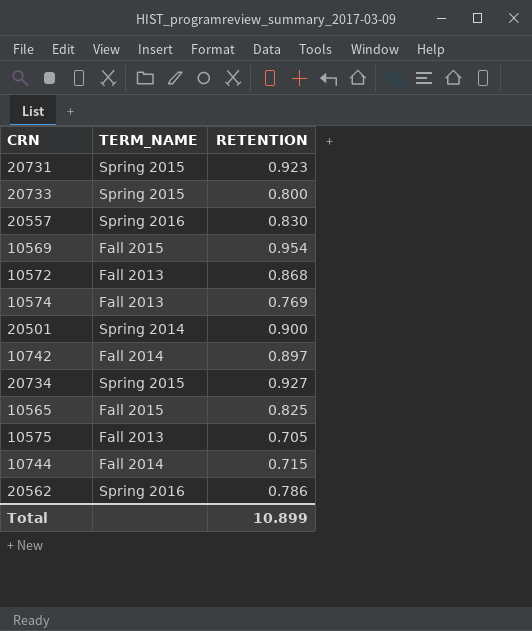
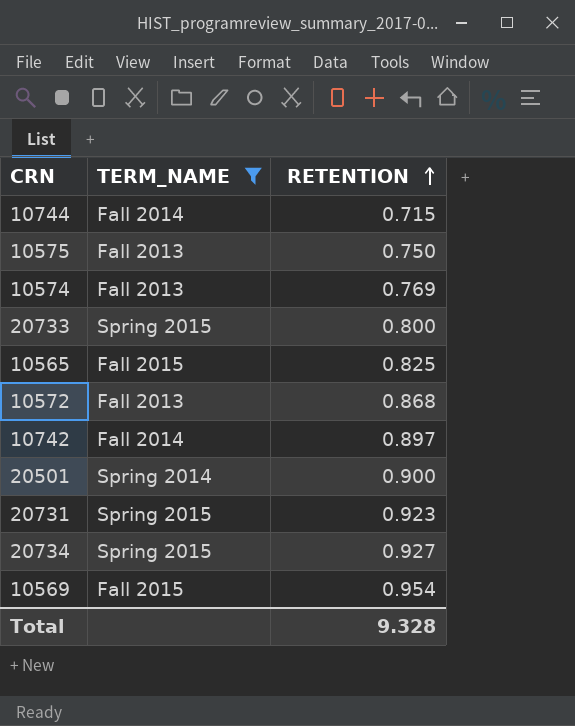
filter: none -> TERM_NAME != Spring 2016
row order: none -> RETENTION ascending
10575 | RETENTION: 0.705 -> 0.750
Total | RETENTION: 10.899 -> 9.328

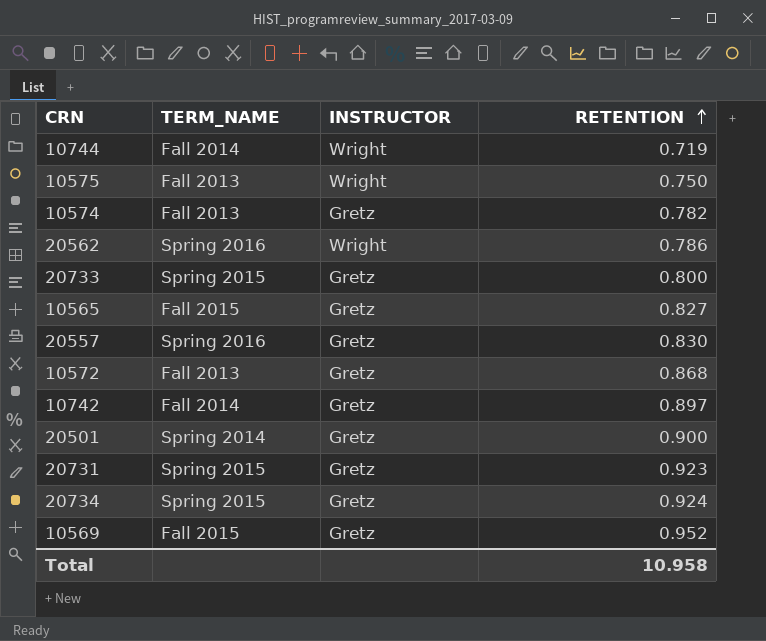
filter: TERM_NAME != Spring 2016 -> none
column INSTRUCTOR | position: none -> 3
10744 | RETENTION: 0.715 -> 0.719
10574 | RETENTION: 0.769 -> 0.782
10565 | RETENTION: 0.825 -> 0.827
20734 | RETENTION: 0.927 -> 0.924
10569 | RETENTION: 0.954 -> 0.952
Total | RETENTION: 9.328 -> 10.958

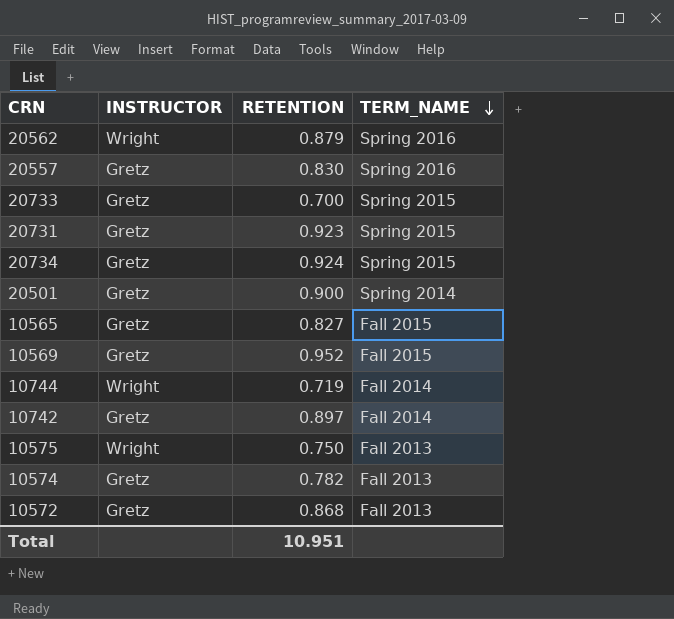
row order: RETENTION ascending -> TERM_NAME descending
column TERM_NAME | position: 2 -> 4
20562 | RETENTION: 0.786 -> 0.879
20733 | RETENTION: 0.800 -> 0.700
Total | RETENTION: 10.958 -> 10.951

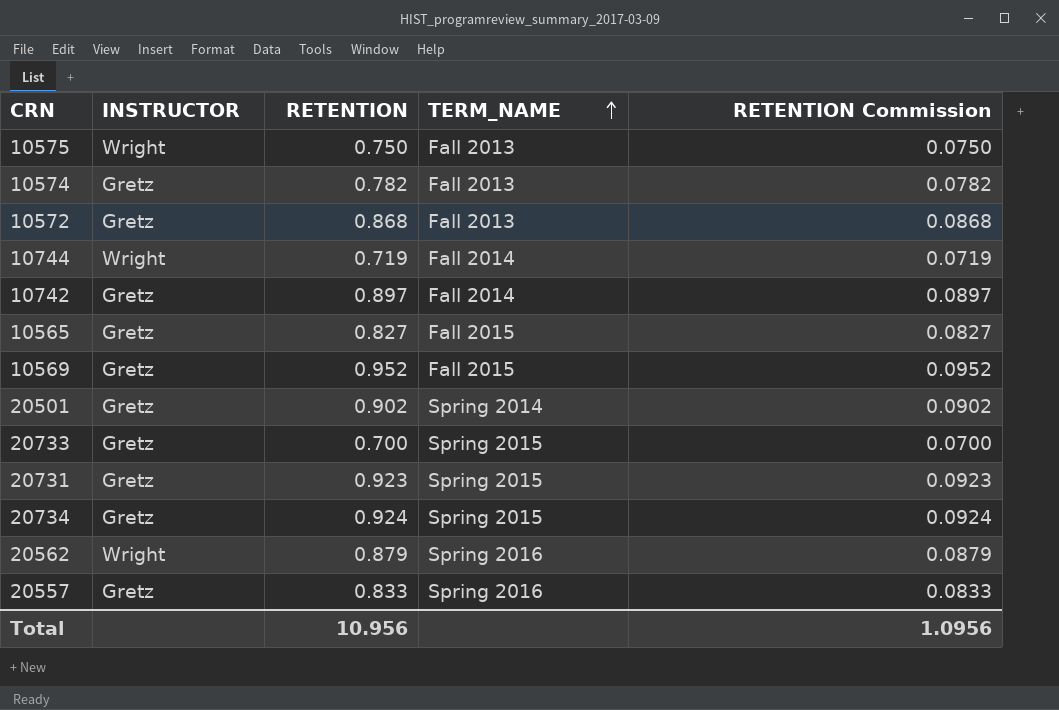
row order: TERM_NAME descending -> TERM_NAME ascending
column RETENTION Commission | formula: none -> [RETENTION] * 0.1
20501 | RETENTION: 0.900 -> 0.902
20557 | RETENTION: 0.830 -> 0.833
Total | RETENTION: 10.951 -> 10.956

